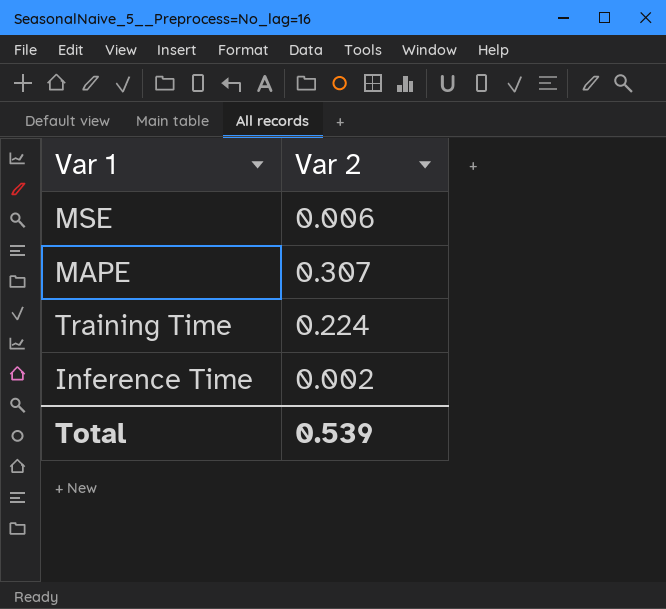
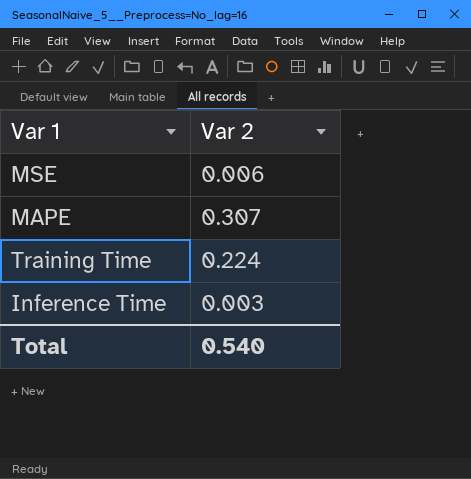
Inference Time | Var 2: 0.002 -> 0.003
Total | Var 2: 0.539 -> 0.540

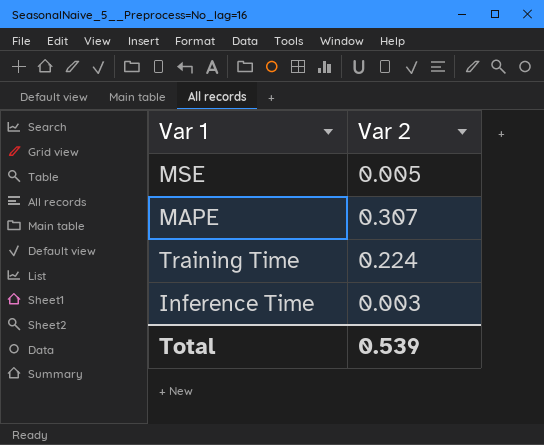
MSE | Var 2: 0.006 -> 0.005
Total | Var 2: 0.540 -> 0.539

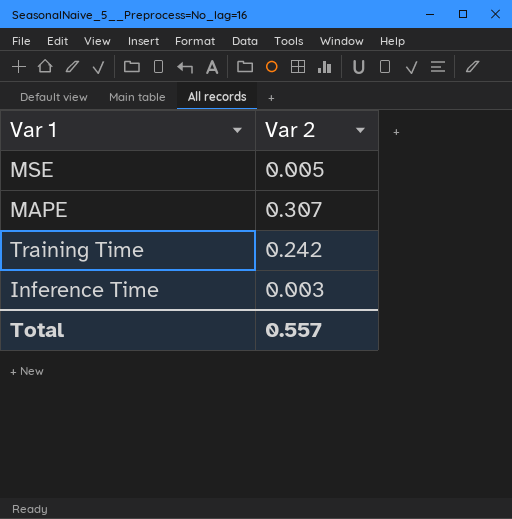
Training Time | Var 2: 0.224 -> 0.242
Total | Var 2: 0.539 -> 0.557

